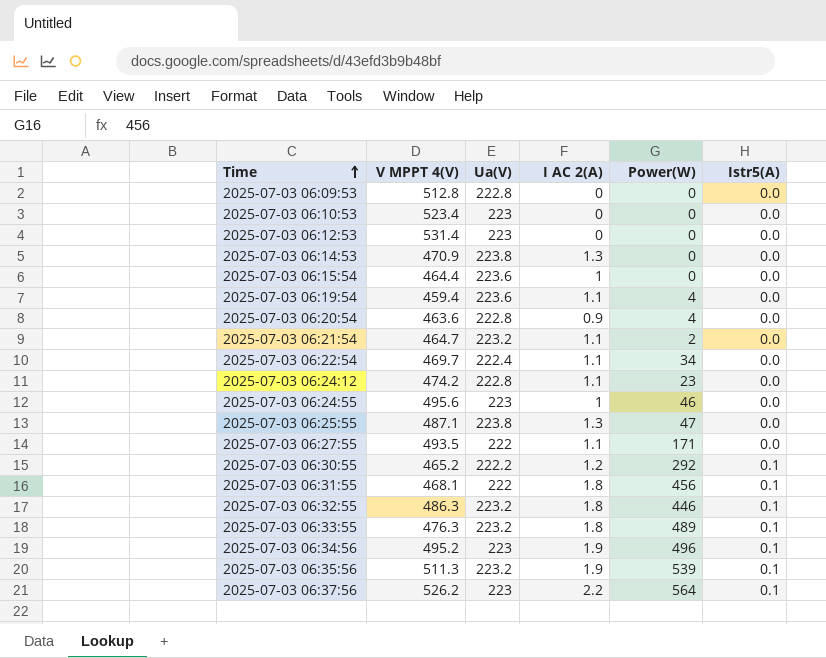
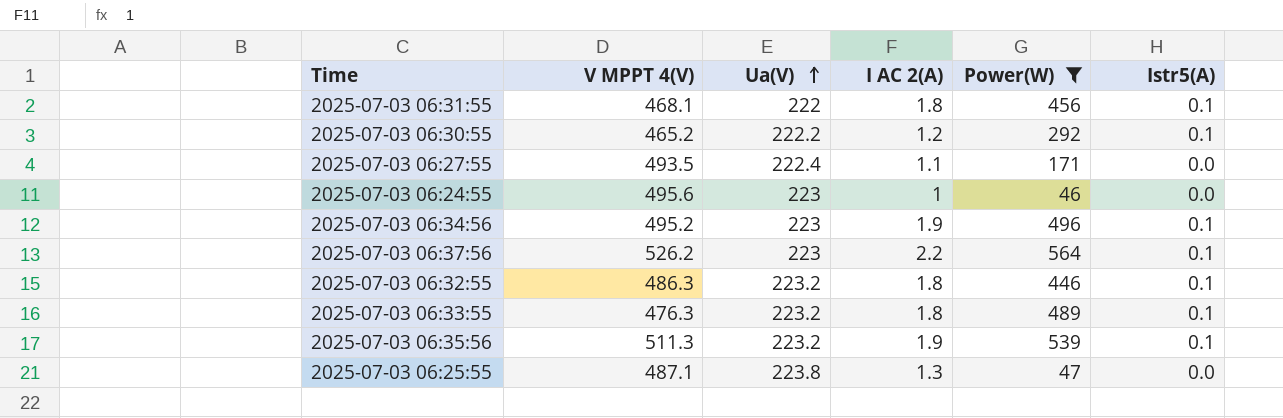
filter: none -> Power(W) >= 46
row order: Time ascending -> Ua(V) ascending
2025-07-03 06:27:55 | Ua(V): 222 -> 222.4

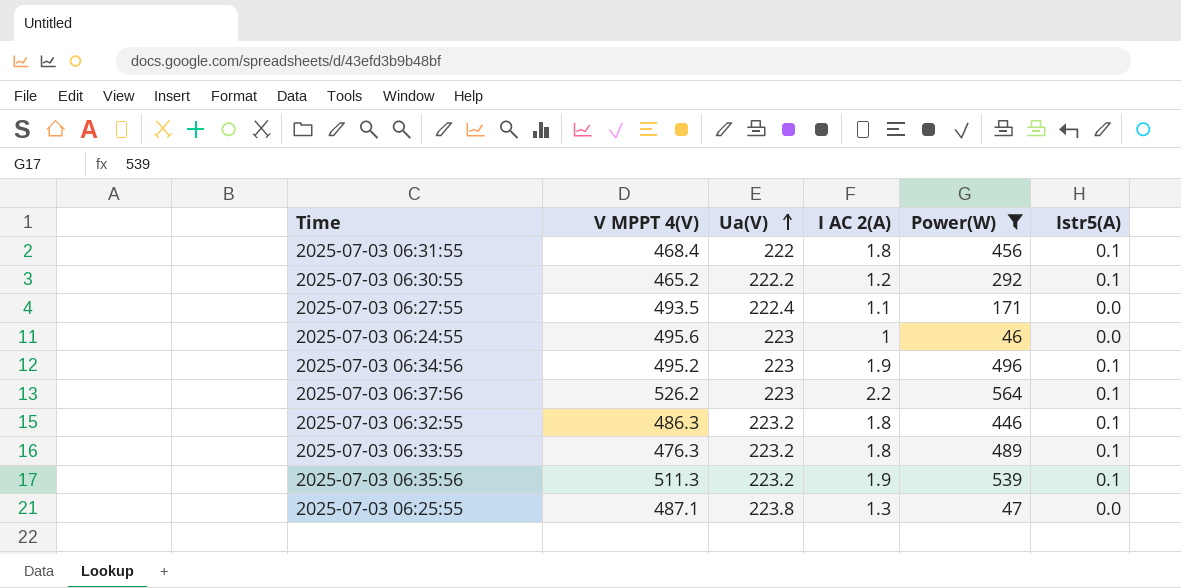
2025-07-03 06:31:55 | V MPPT 4(V): 468.1 -> 468.4

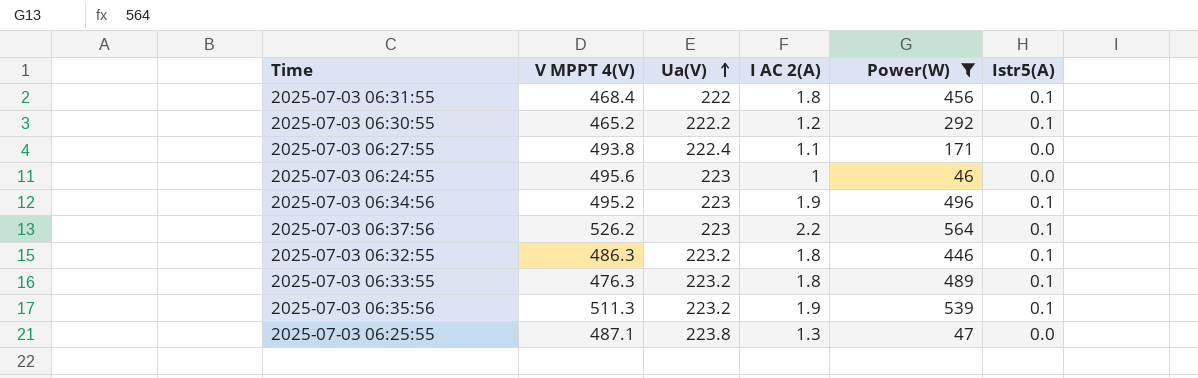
2025-07-03 06:27:55 | V MPPT 4(V): 493.5 -> 493.8

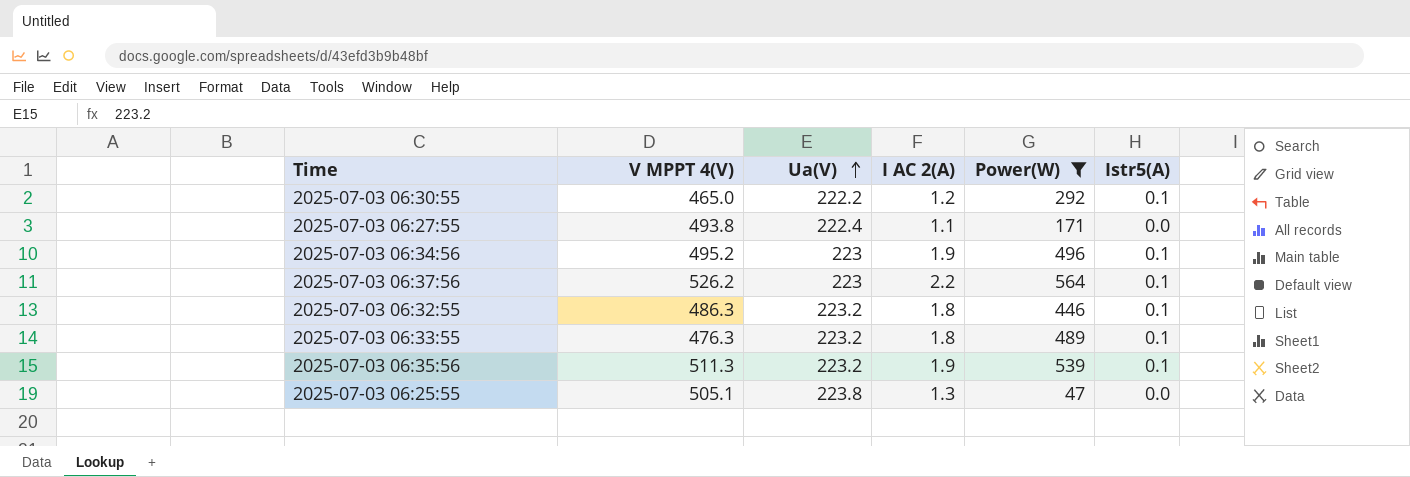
row 2025-07-03 06:31:55: 468.4 | 222 | 1.8 | 456 | 0.1 -> none
row 2025-07-03 06:24:55: 495.6 | 223 | 1 | 46 | 0.0 -> none
2025-07-03 06:30:55 | V MPPT 4(V): 465.2 -> 465.0
2025-07-03 06:25:55 | V MPPT 4(V): 487.1 -> 505.1

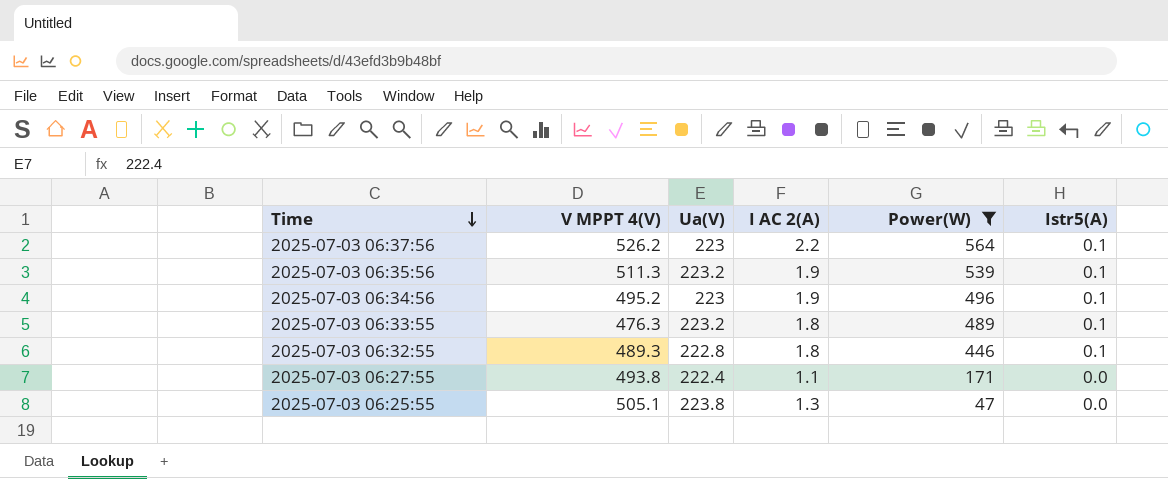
row order: Ua(V) ascending -> Time descending
row 2025-07-03 06:30:55: 465.0 | 222.2 | 1.2 | 292 | 0.1 -> none
2025-07-03 06:32:55 | V MPPT 4(V): 486.3 -> 489.3
2025-07-03 06:32:55 | Ua(V): 223.2 -> 222.8

